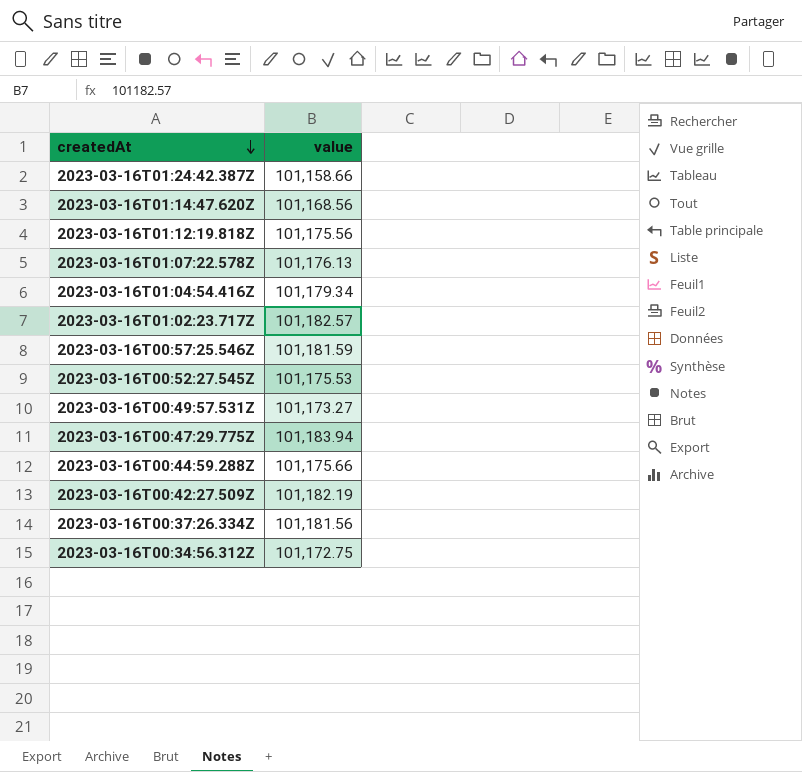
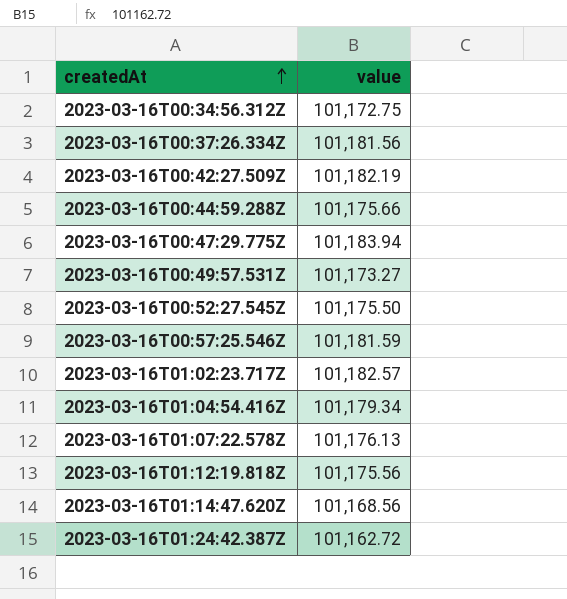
row order: createdAt descending -> createdAt ascending
2023-03-16T00:52:27.545Z | value: 101,175.53 -> 101,175.50
2023-03-16T01:24:42.387Z | value: 101,158.66 -> 101,162.72

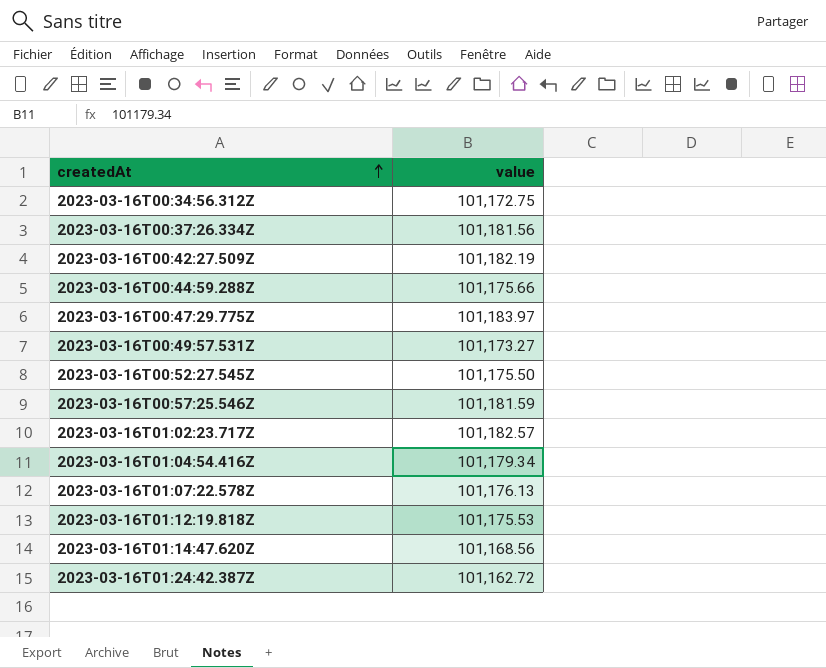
2023-03-16T00:47:29.775Z | value: 101,183.94 -> 101,183.97
2023-03-16T01:12:19.818Z | value: 101,175.56 -> 101,175.53

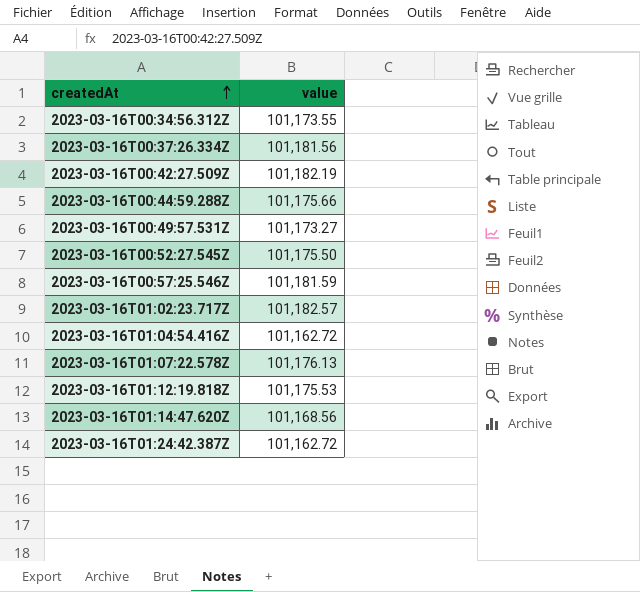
row 2023-03-16T00:47:29.775Z: 101,183.97 -> none
2023-03-16T00:34:56.312Z | value: 101,172.75 -> 101,173.55
2023-03-16T01:04:54.416Z | value: 101,179.34 -> 101,162.72

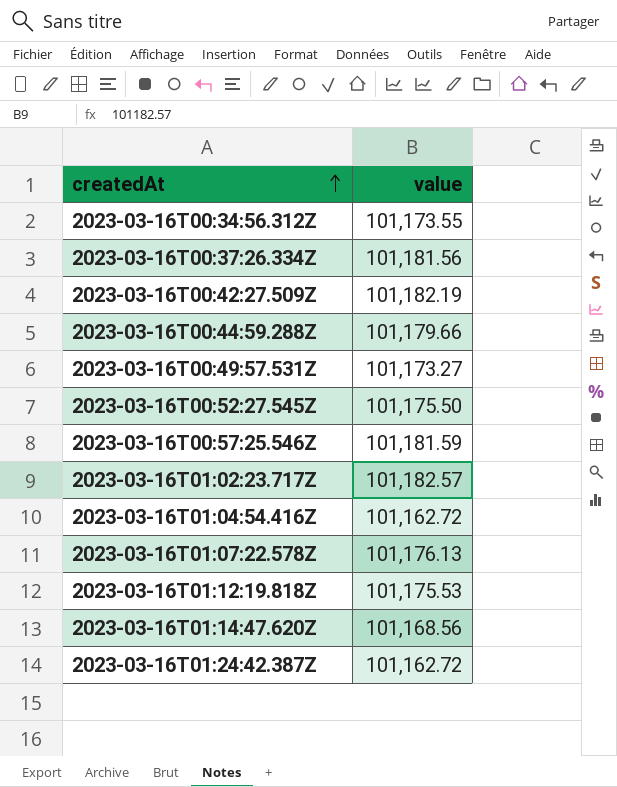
2023-03-16T00:44:59.288Z | value: 101,175.66 -> 101,179.66

